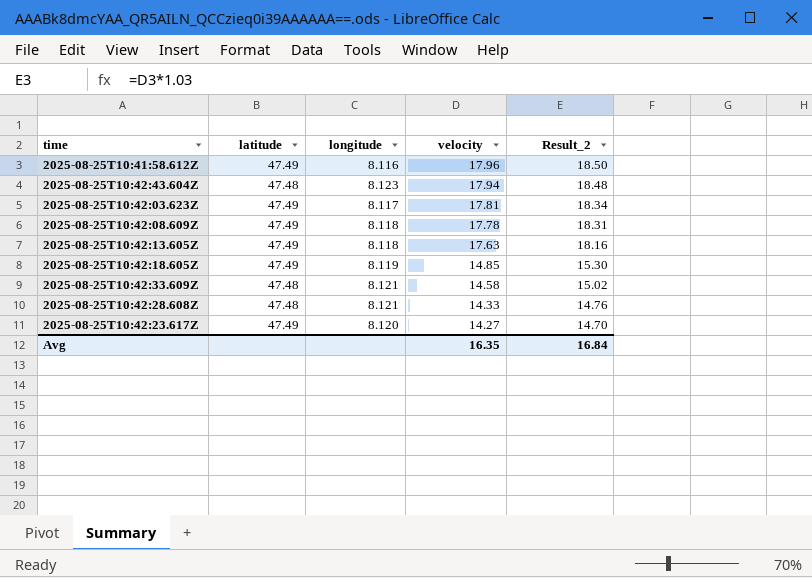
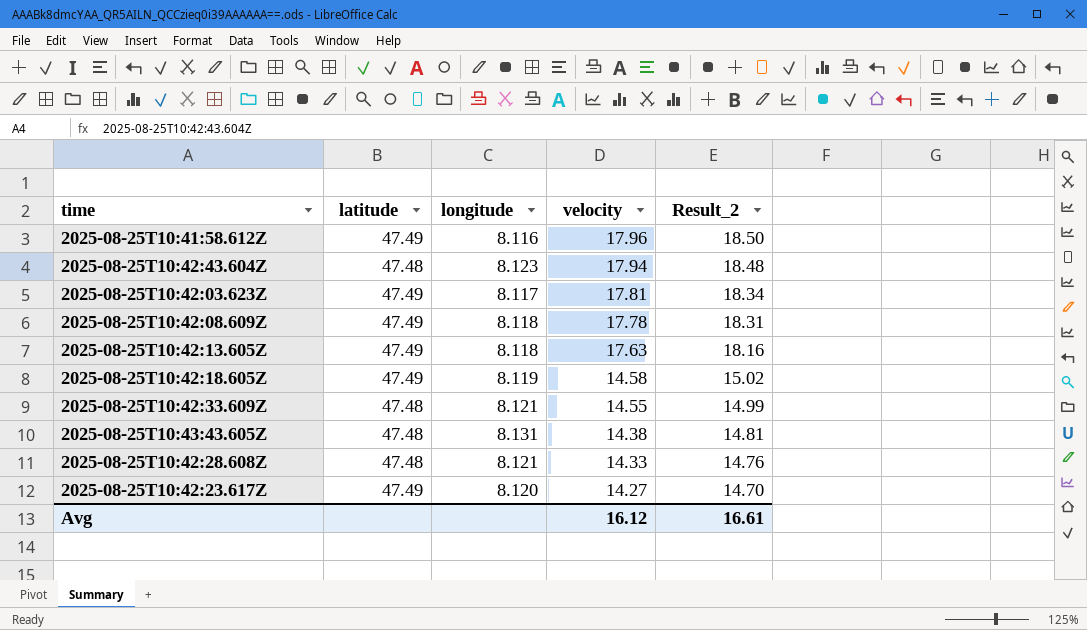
2025-08-25T10:42:18.605Z | velocity: 14.85 -> 14.58
2025-08-25T10:42:18.605Z | Result_2: 15.30 -> 15.02
2025-08-25T10:42:33.609Z | velocity: 14.58 -> 14.55
2025-08-25T10:42:33.609Z | Result_2: 15.02 -> 14.99
row 2025-08-25T10:43:43.605Z: none -> 47.48 | 8.131 | 14.38 | 14.81
Avg | velocity: 16.35 -> 16.12
Avg | Result_2: 16.84 -> 16.61

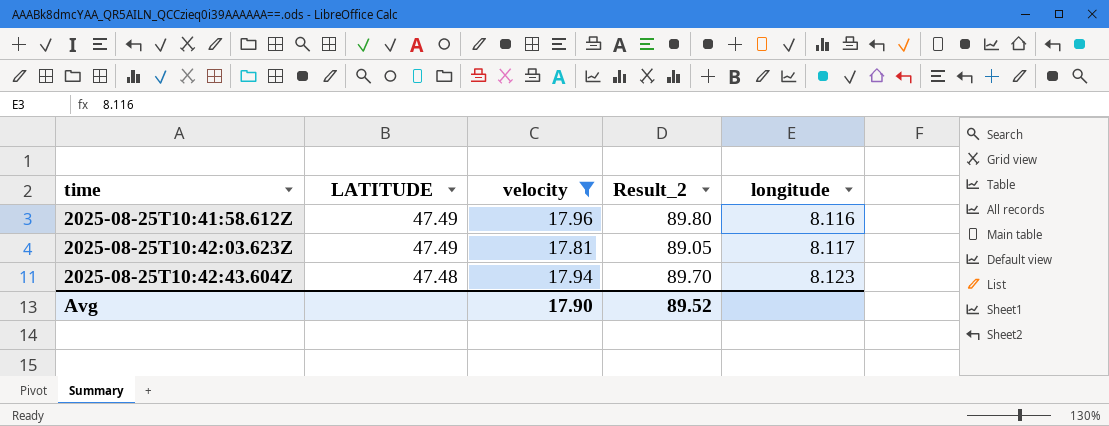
filter: none -> velocity >= 17.81
row order: velocity descending -> time ascending
column name: latitude -> LATITUDE
column Result_2 | formula: [velocity] * 1.03 -> [velocity] * 5
column longitude | position: 3 -> 5
Avg | velocity: 16.12 -> 17.90
Avg | Result_2: 16.61 -> 89.52

